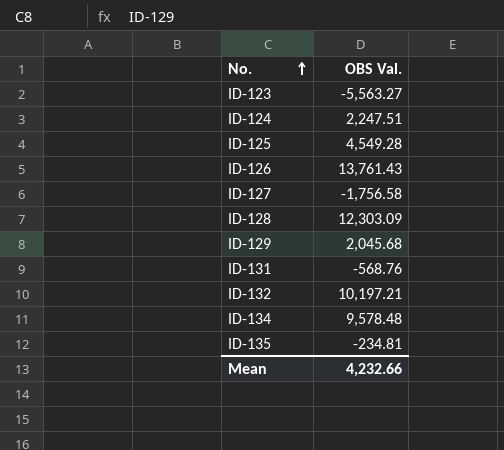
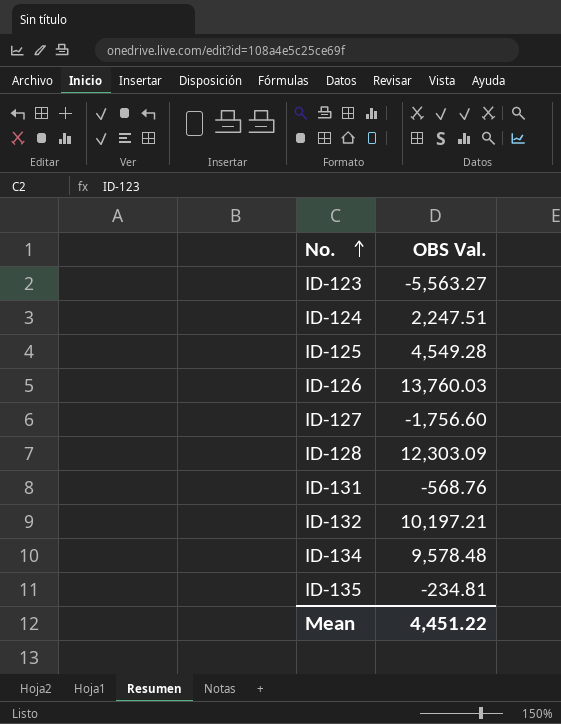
row ID-129: 2,045.68 -> none
ID-126 | OBS Val.: 13,761.43 -> 13,760.03
ID-127 | OBS Val.: -1,756.58 -> -1,756.60
Mean | OBS Val.: 4,232.66 -> 4,451.22

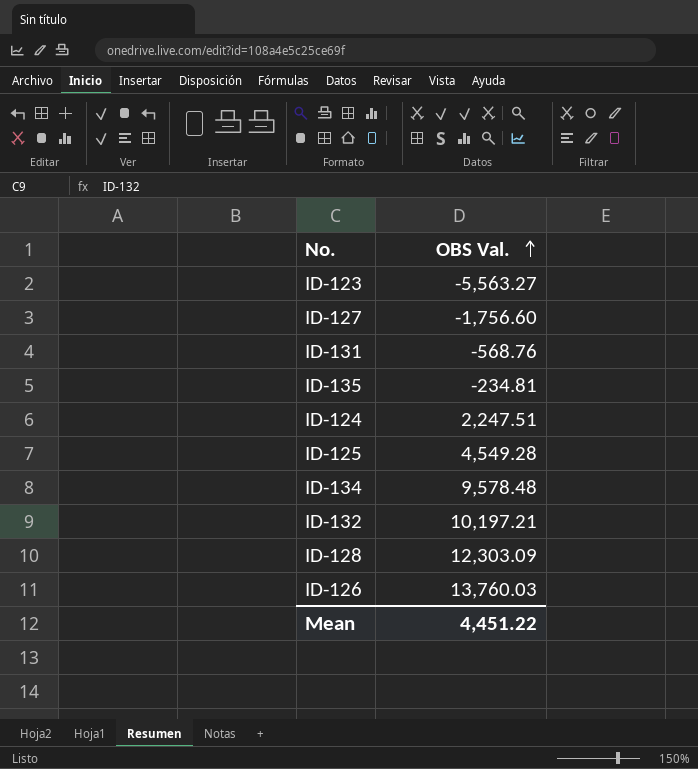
row order: No. ascending -> OBS Val. ascending

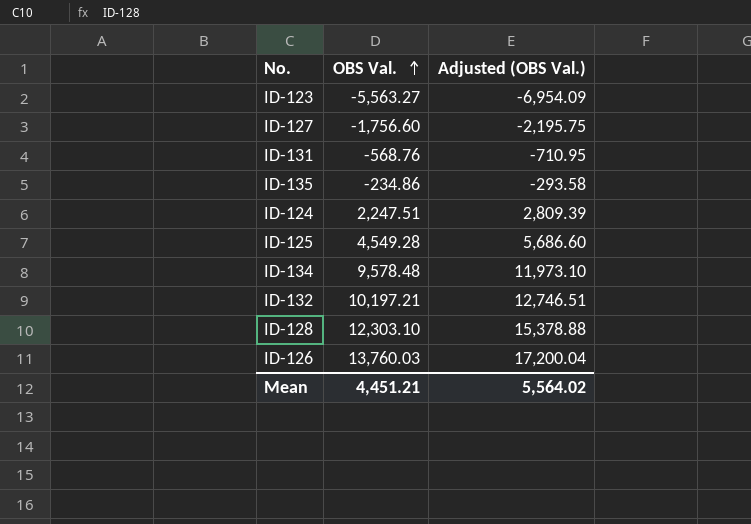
column Adjusted (OBS Val.) | formula: none -> [OBS Val.] * 1.25
ID-135 | OBS Val.: -234.81 -> -234.86
ID-128 | OBS Val.: 12,303.09 -> 12,303.10
Mean | OBS Val.: 4,451.22 -> 4,451.21

